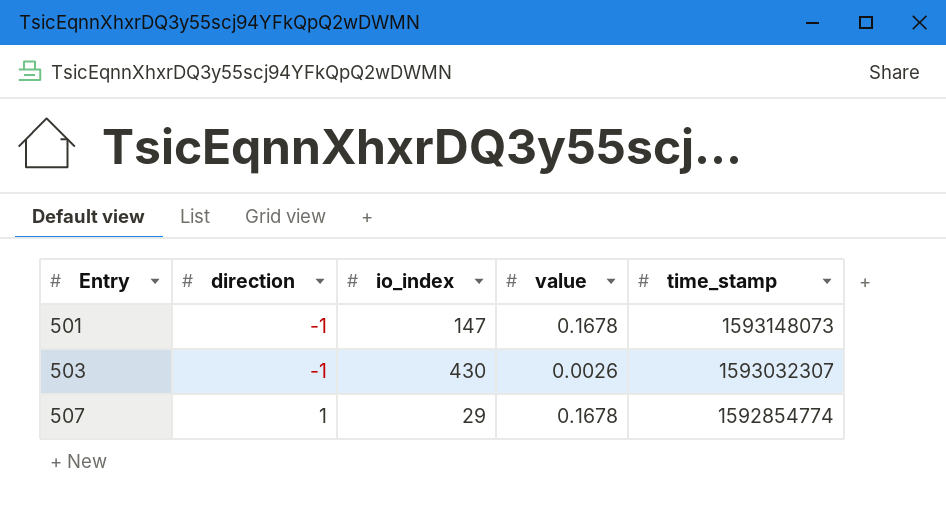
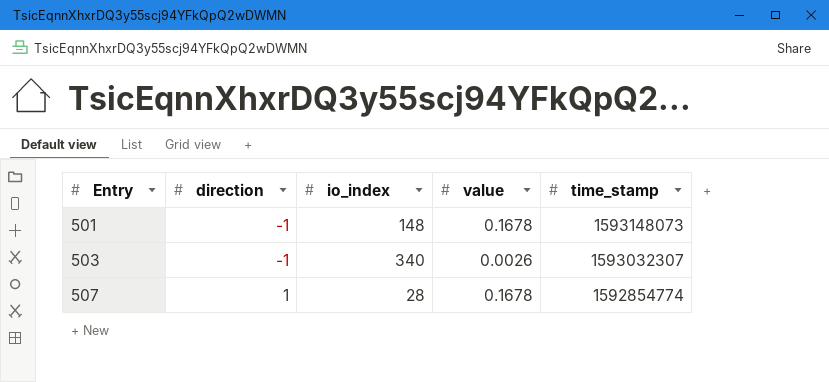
501 | io_index: 147 -> 148
503 | io_index: 430 -> 340
507 | io_index: 29 -> 28

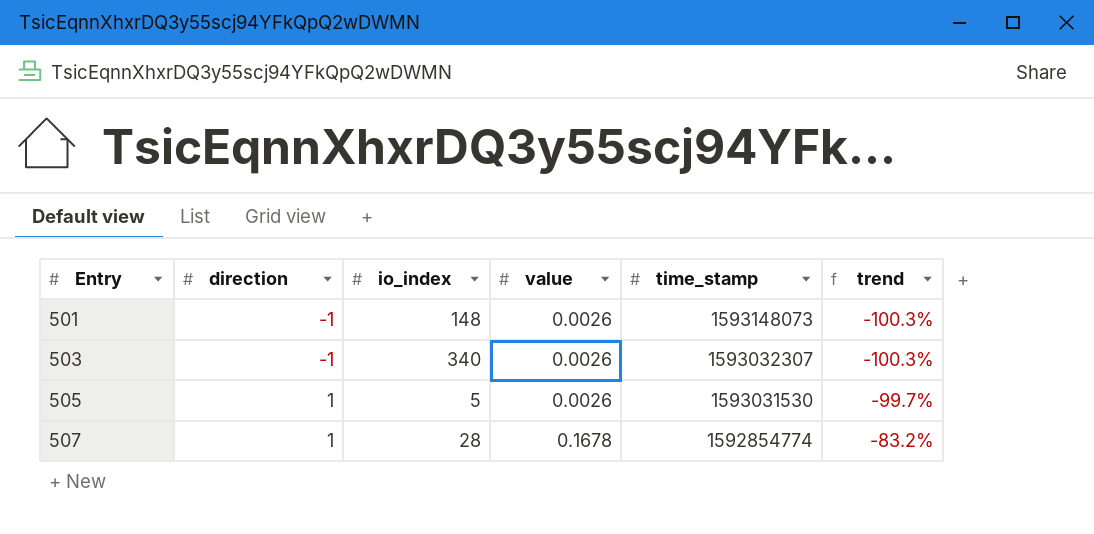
column trend | formula: none -> ([value] - [direction]) / [direction]
501 | value: 0.1678 -> 0.0026
row 505: none -> 1 | 5 | 0.0026 | 1593031530 | -99.7%

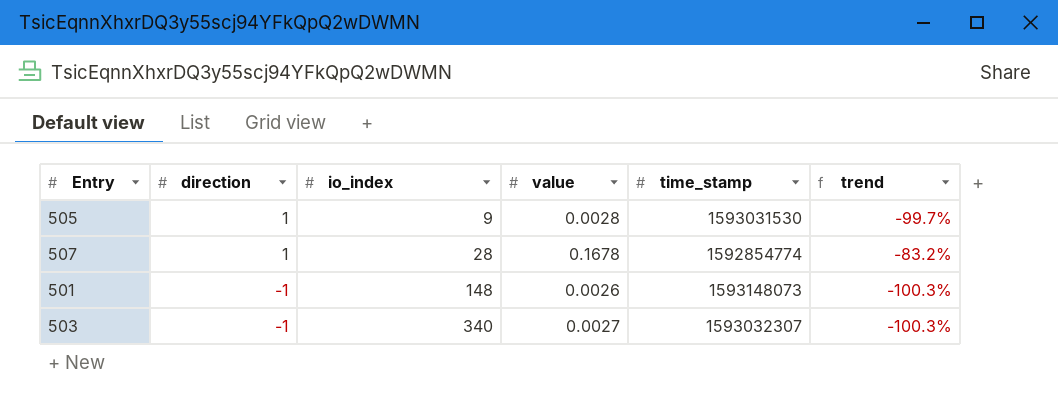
row order: Entry ascending -> direction descending
505 | io_index: 5 -> 9
505 | value: 0.0026 -> 0.0028
503 | value: 0.0026 -> 0.0027

